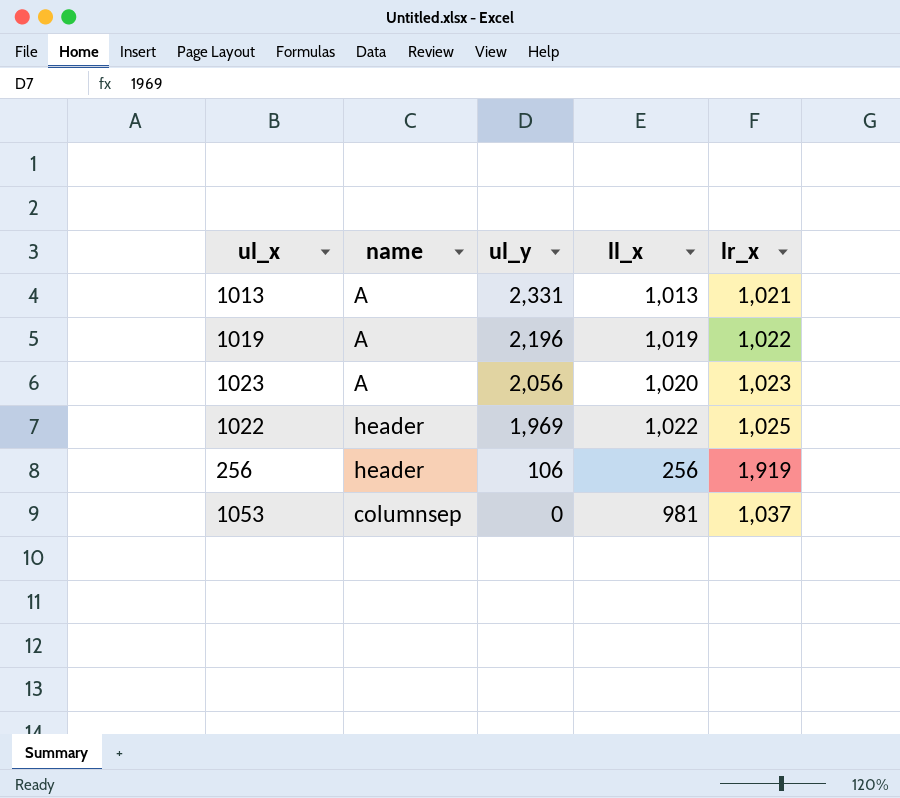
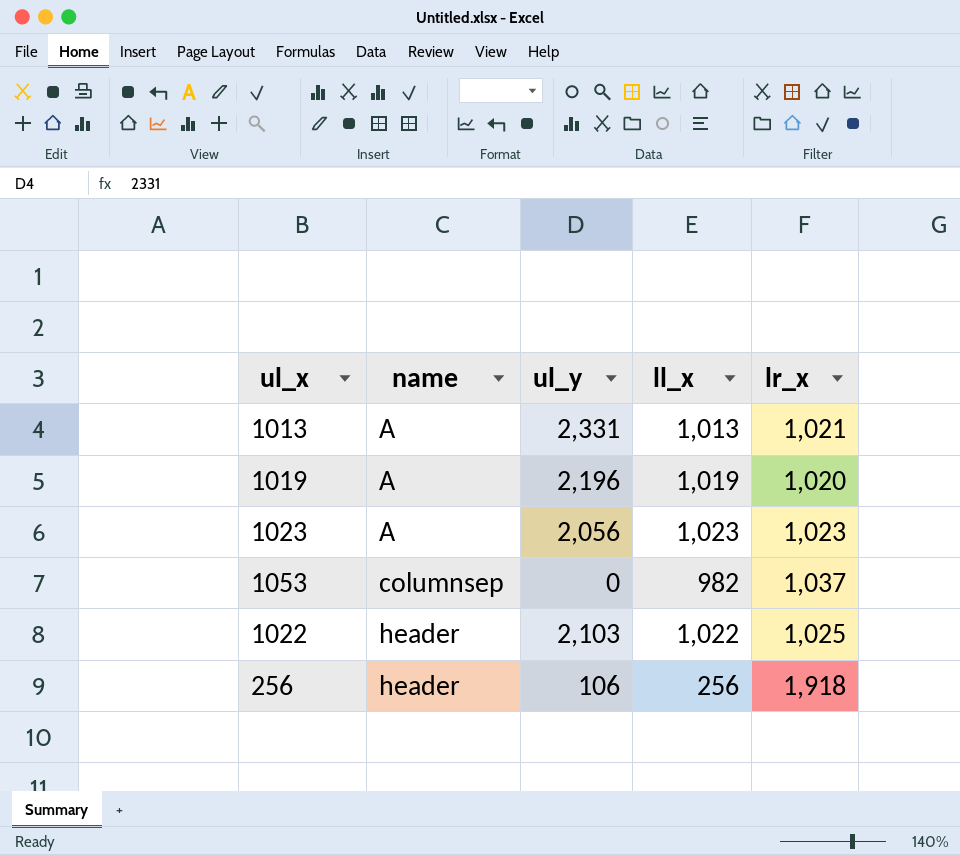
row order: ul_y descending -> name ascending
1019 | lr_x: 1,022 -> 1,020
1023 | ll_x: 1,020 -> 1,023
1053 | ll_x: 981 -> 982
1022 | ul_y: 1,969 -> 2,103
256 | lr_x: 1,919 -> 1,918

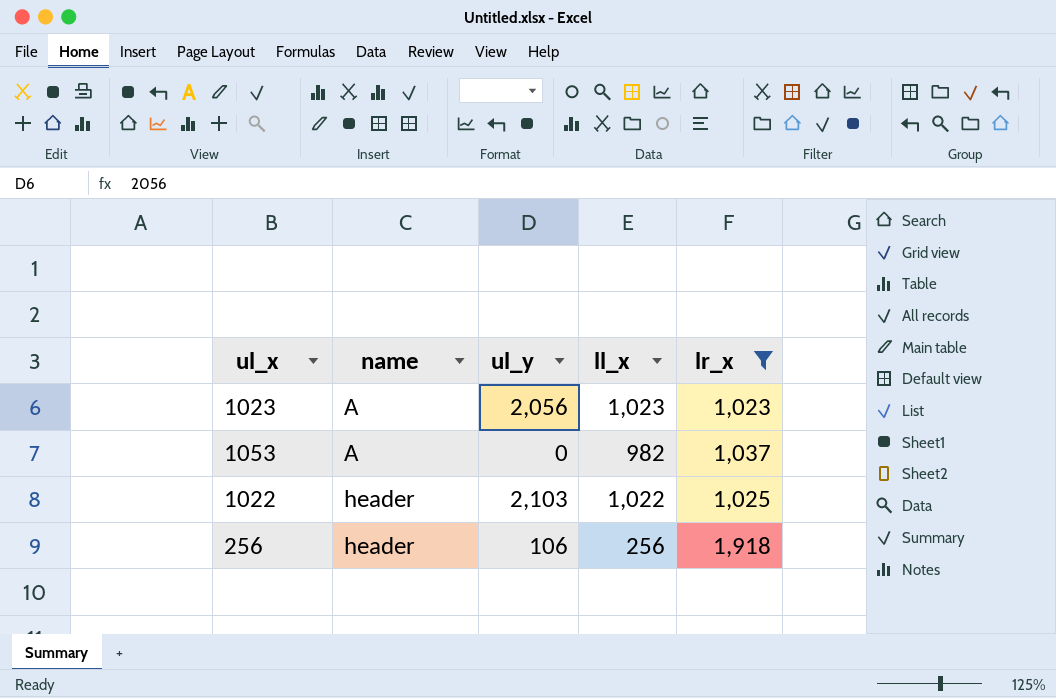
filter: none -> lr_x >= 1,023
1053 | name: columnsep -> A

